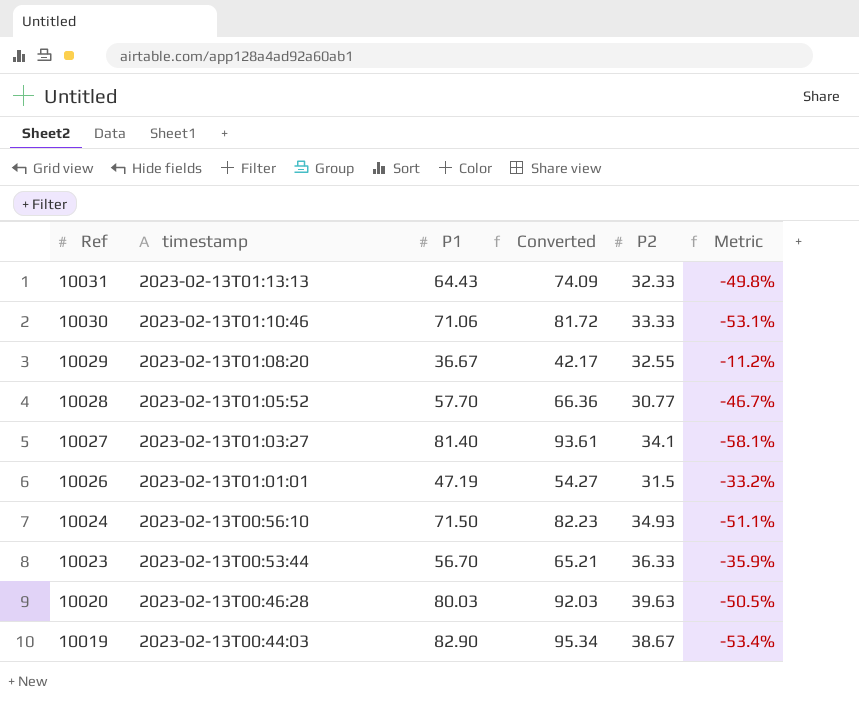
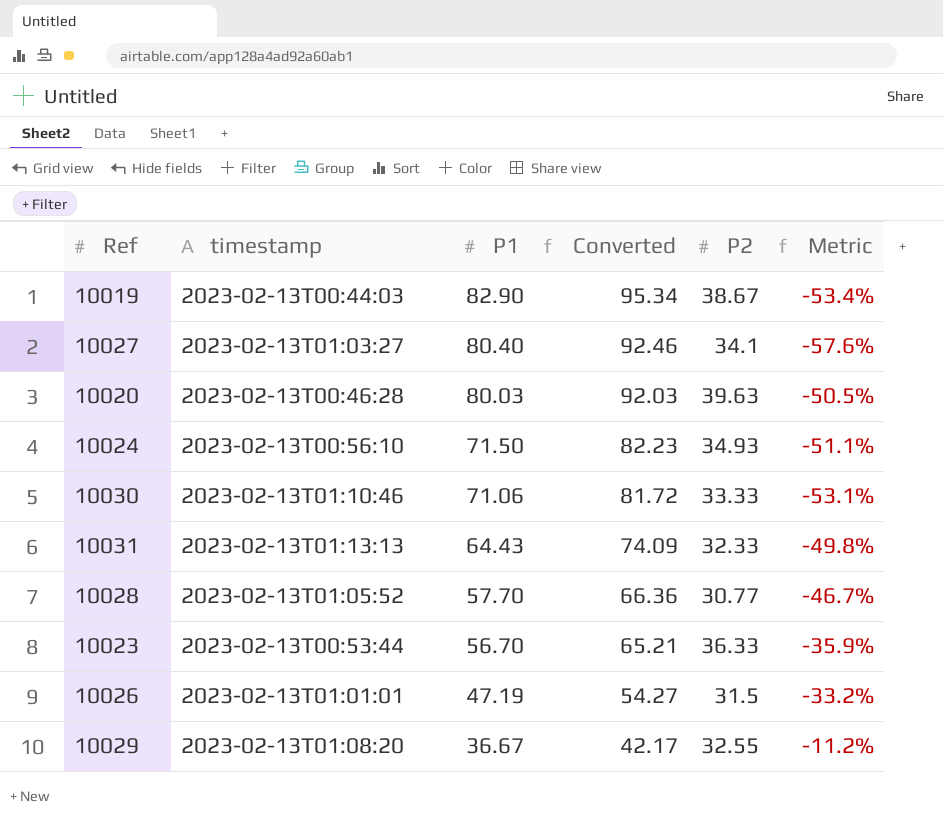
row order: Ref descending -> P1 descending
10027 | P1: 81.40 -> 80.40
10027 | Converted: 93.61 -> 92.46
10027 | Metric: -58.1% -> -57.6%

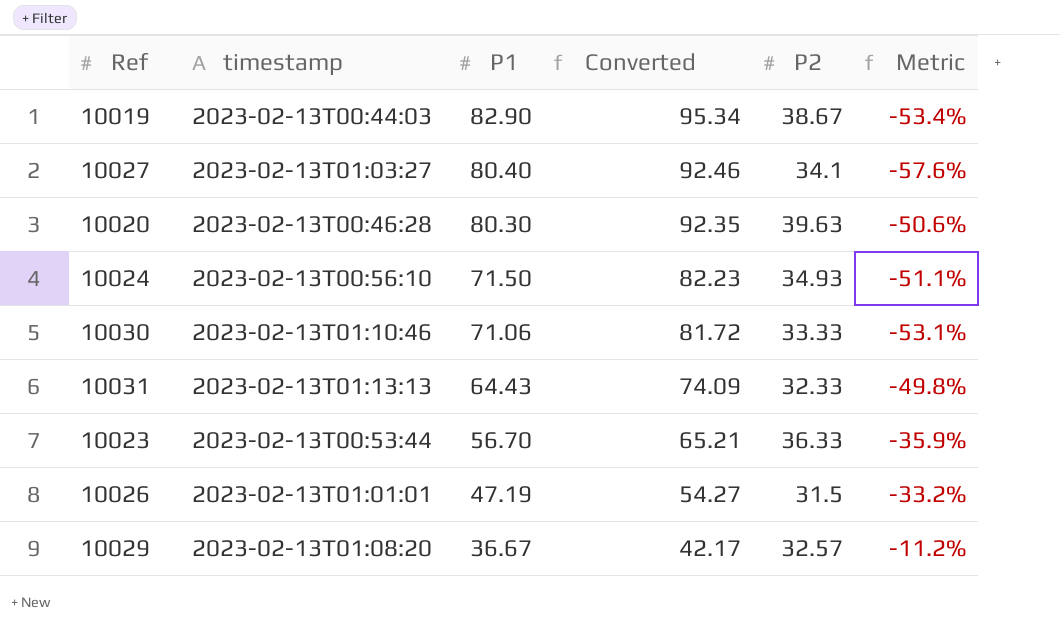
row 10028: 2023-02-13T01:05:52 | 57.70 | 66.36 | 30.77 | -46.7% -> none
10020 | P1: 80.03 -> 80.30
10020 | Converted: 92.03 -> 92.35
10020 | Metric: -50.5% -> -50.6%
10029 | P2: 32.55 -> 32.57

